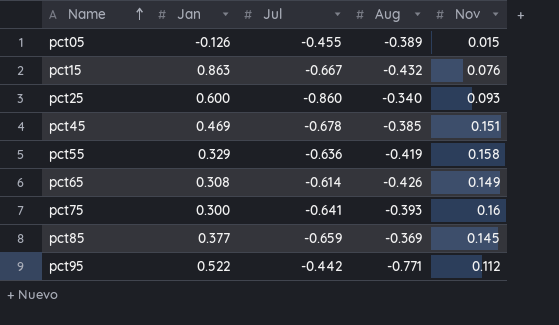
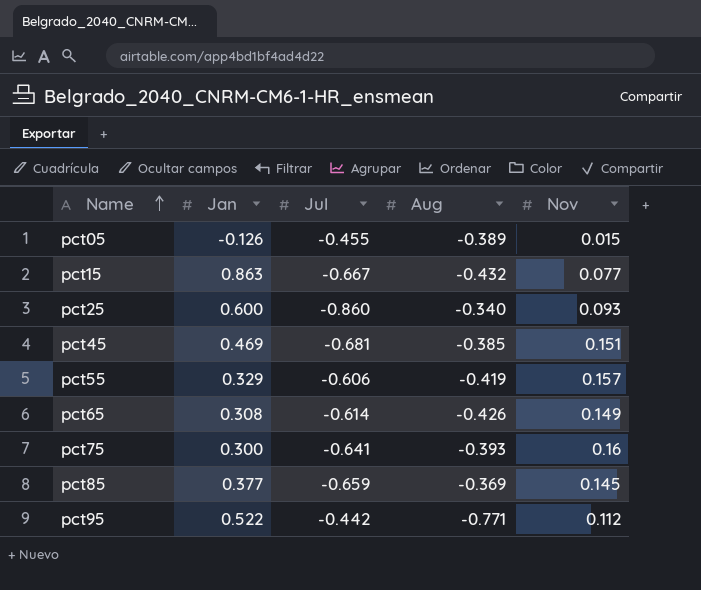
pct15 | Nov: 0.076 -> 0.077
pct45 | Jul: -0.678 -> -0.681
pct55 | Jul: -0.636 -> -0.606
pct55 | Nov: 0.158 -> 0.157

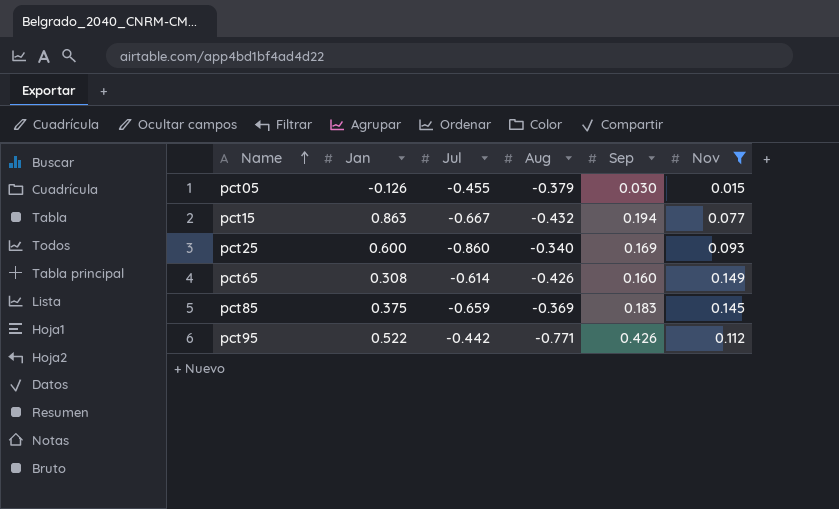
filter: none -> Nov <= 0.149
column Sep | position: none -> 5
pct05 | Aug: -0.389 -> -0.379
pct85 | Jan: 0.377 -> 0.375

